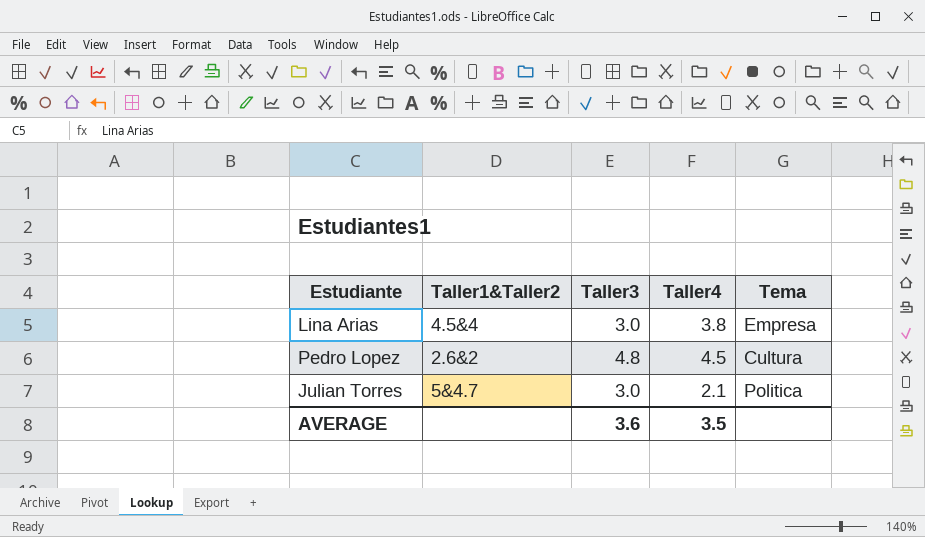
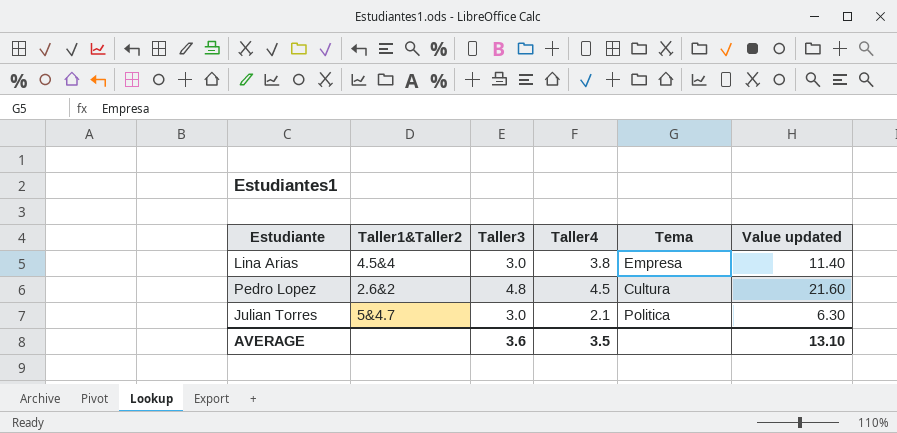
column Value updated | formula: none -> [Taller3] * [Taller4]

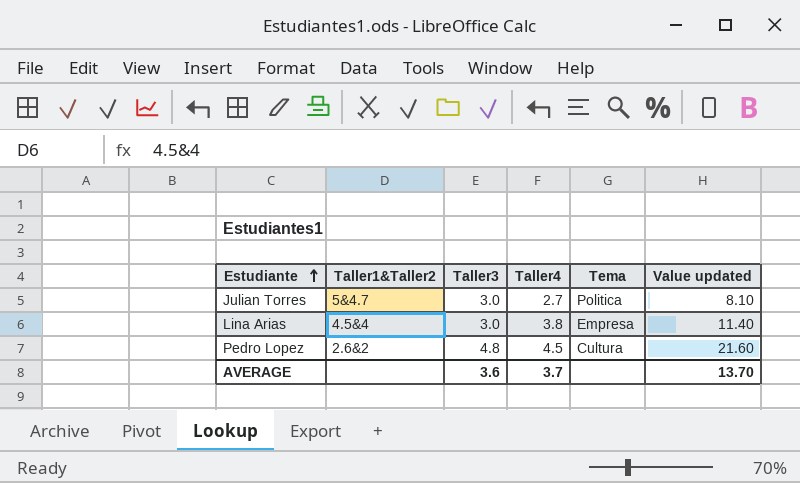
row order: none -> Estudiante ascending
Julian Torres | Taller4: 2.1 -> 2.7
Julian Torres | Value updated: 6.30 -> 8.10
AVERAGE | Taller4: 3.5 -> 3.7
AVERAGE | Value updated: 13.10 -> 13.70

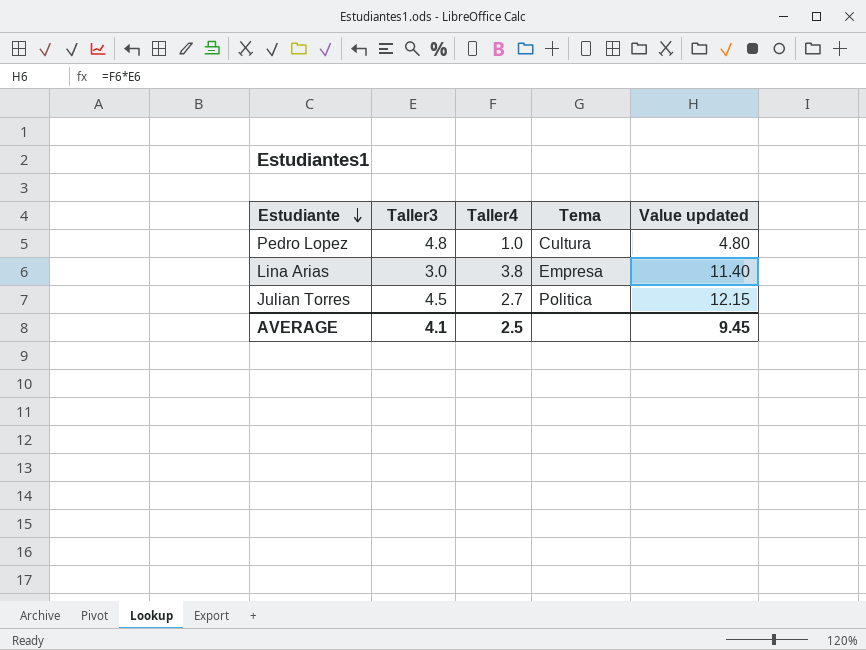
row order: Estudiante ascending -> Estudiante descending
column Taller1&Taller2 | position: 2 -> none
Pedro Lopez | Taller4: 4.5 -> 1.0
Pedro Lopez | Value updated: 21.60 -> 4.80
Julian Torres | Taller3: 3.0 -> 4.5
Julian Torres | Value updated: 8.10 -> 12.15
AVERAGE | Taller3: 3.6 -> 4.1
AVERAGE | Taller4: 3.7 -> 2.5
AVERAGE | Value updated: 13.70 -> 9.45

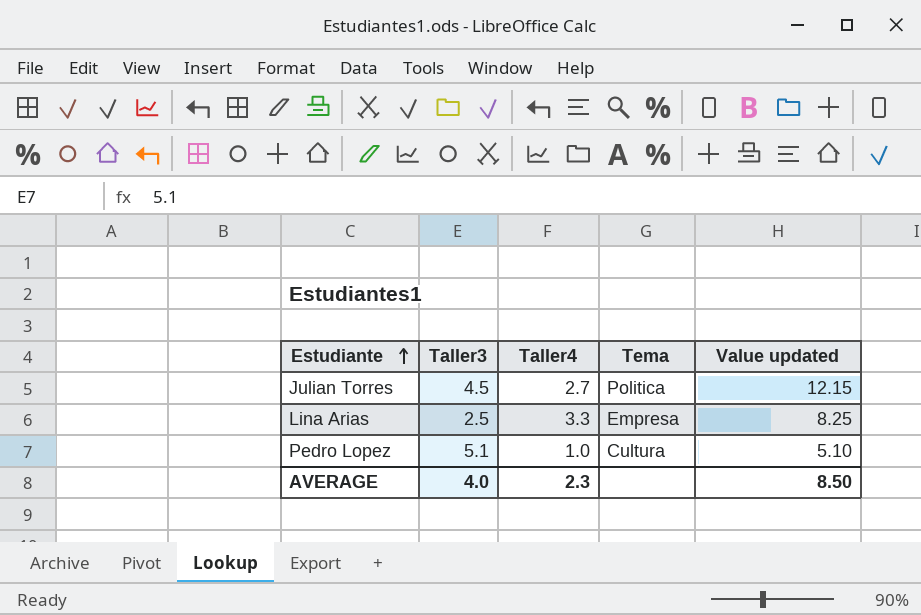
row order: Estudiante descending -> Estudiante ascending
Lina Arias | Taller3: 3.0 -> 2.5
Lina Arias | Taller4: 3.8 -> 3.3
Lina Arias | Value updated: 11.40 -> 8.25
Pedro Lopez | Taller3: 4.8 -> 5.1
Pedro Lopez | Value updated: 4.80 -> 5.10
AVERAGE | Taller3: 4.1 -> 4.0
AVERAGE | Taller4: 2.5 -> 2.3
AVERAGE | Value updated: 9.45 -> 8.50

